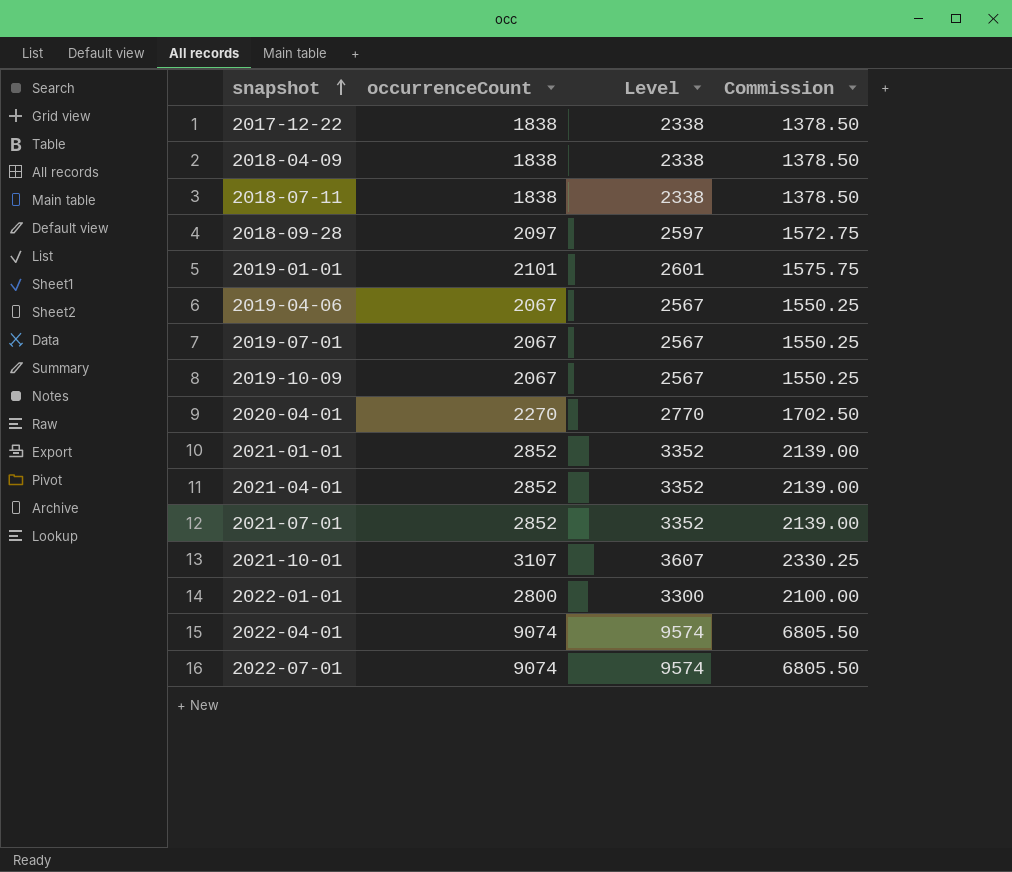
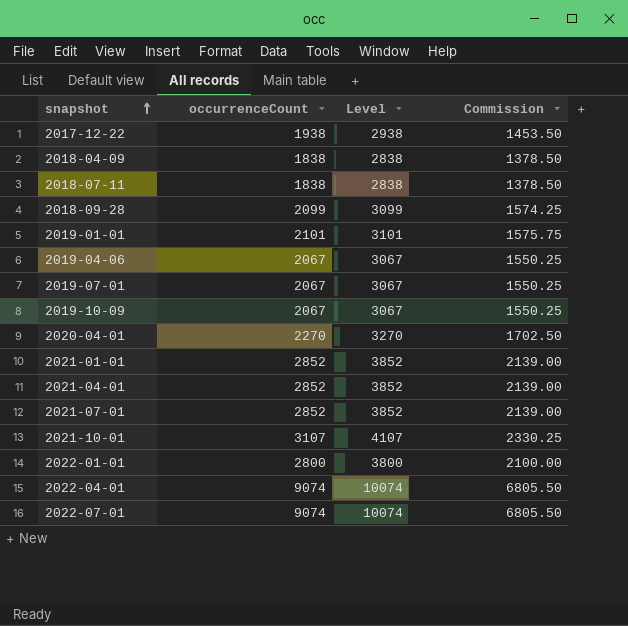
column Level | formula: [occurrenceCount] + 500 -> [occurrenceCount] + 1000
2017-12-22 | occurrenceCount: 1838 -> 1938
2017-12-22 | Commission: 1378.50 -> 1453.50
2018-09-28 | occurrenceCount: 2097 -> 2099
2018-09-28 | Commission: 1572.75 -> 1574.25

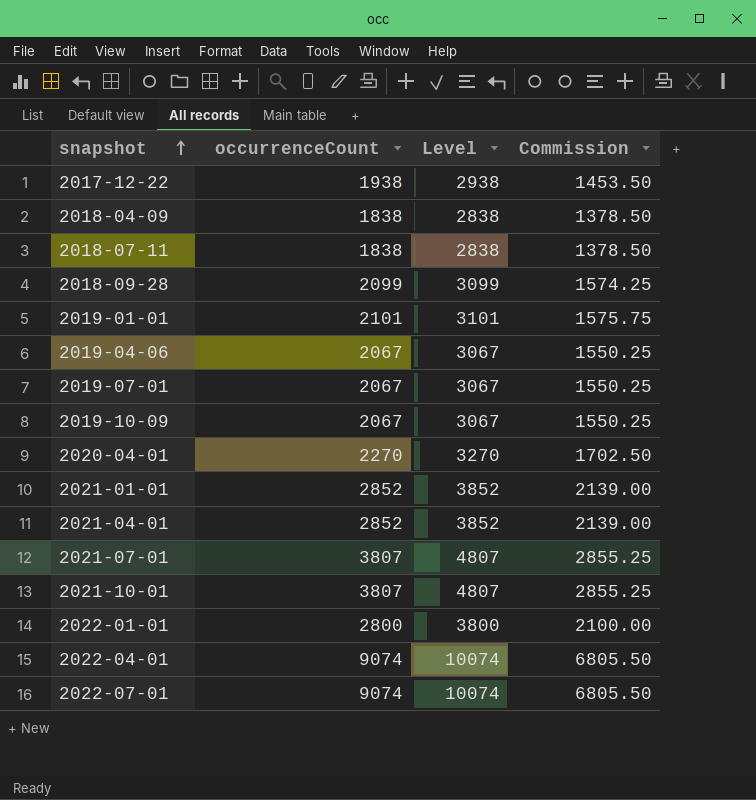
2021-07-01 | occurrenceCount: 2852 -> 3807
2021-07-01 | Level: 3852 -> 4807
2021-07-01 | Commission: 2139.00 -> 2855.25
2021-10-01 | occurrenceCount: 3107 -> 3807
2021-10-01 | Level: 4107 -> 4807
2021-10-01 | Commission: 2330.25 -> 2855.25

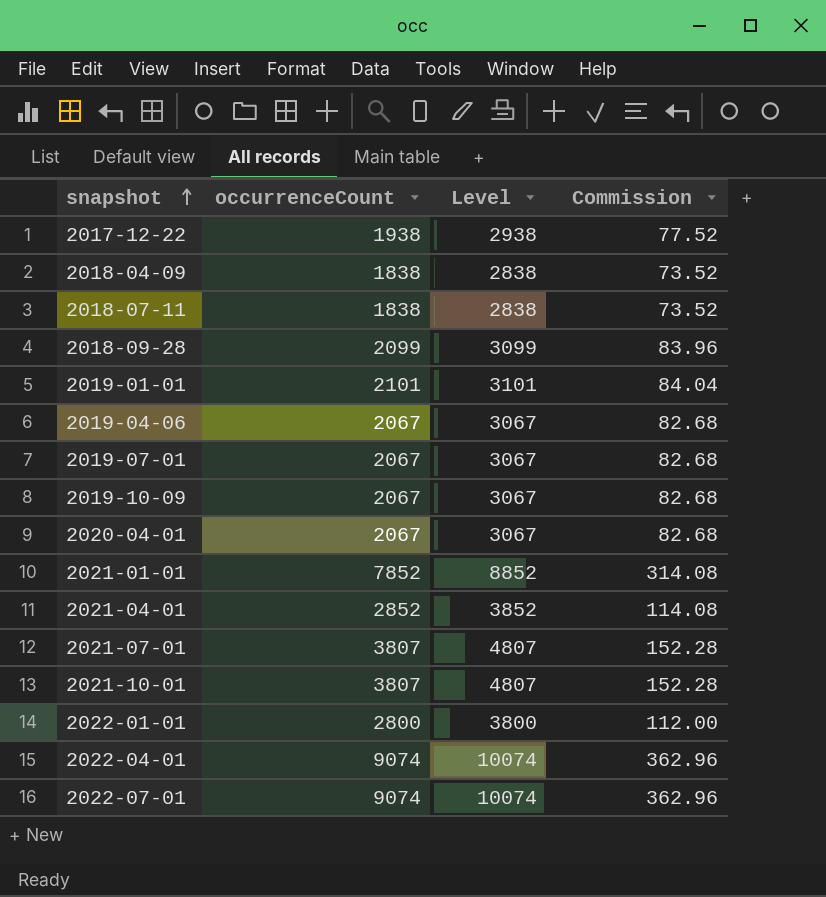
column Commission | formula: [occurrenceCount] * 0.75 -> [occurrenceCount] * 0.04
2020-04-01 | occurrenceCount: 2270 -> 2067
2020-04-01 | Level: 3270 -> 3067
2021-01-01 | occurrenceCount: 2852 -> 7852
2021-01-01 | Level: 3852 -> 8852

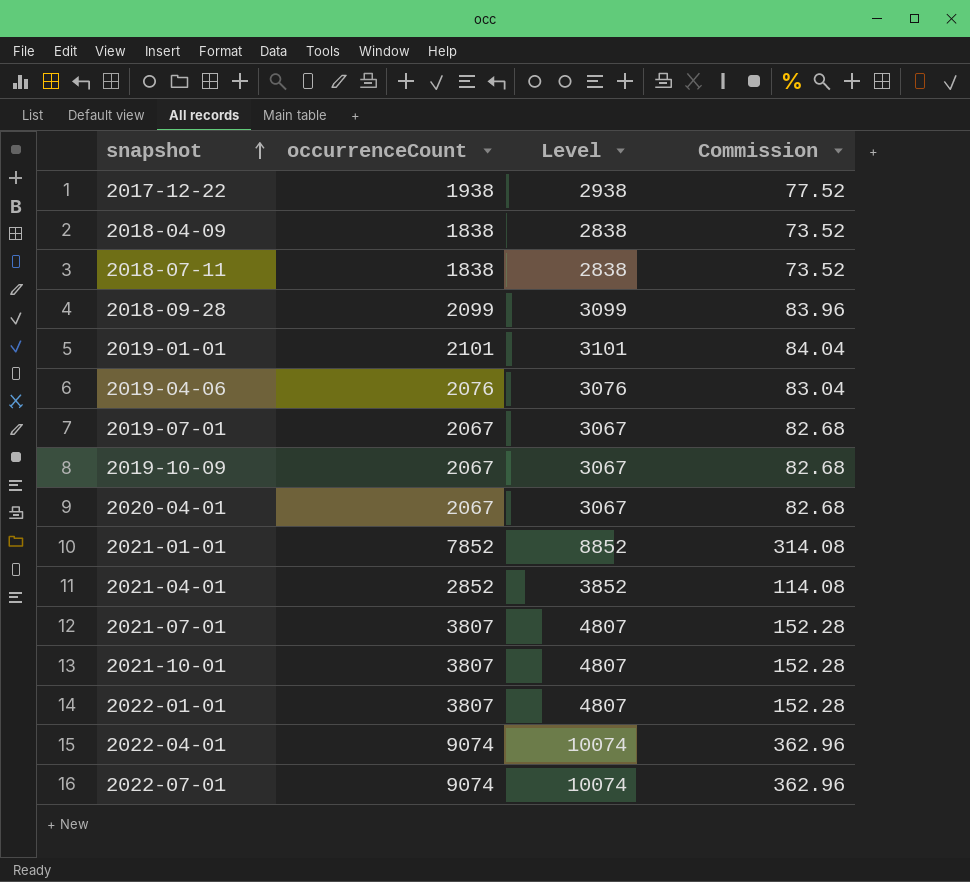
2019-04-06 | occurrenceCount: 2067 -> 2076
2019-04-06 | Level: 3067 -> 3076
2019-04-06 | Commission: 82.68 -> 83.04
2022-01-01 | occurrenceCount: 2800 -> 3807
2022-01-01 | Level: 3800 -> 4807
2022-01-01 | Commission: 112.00 -> 152.28

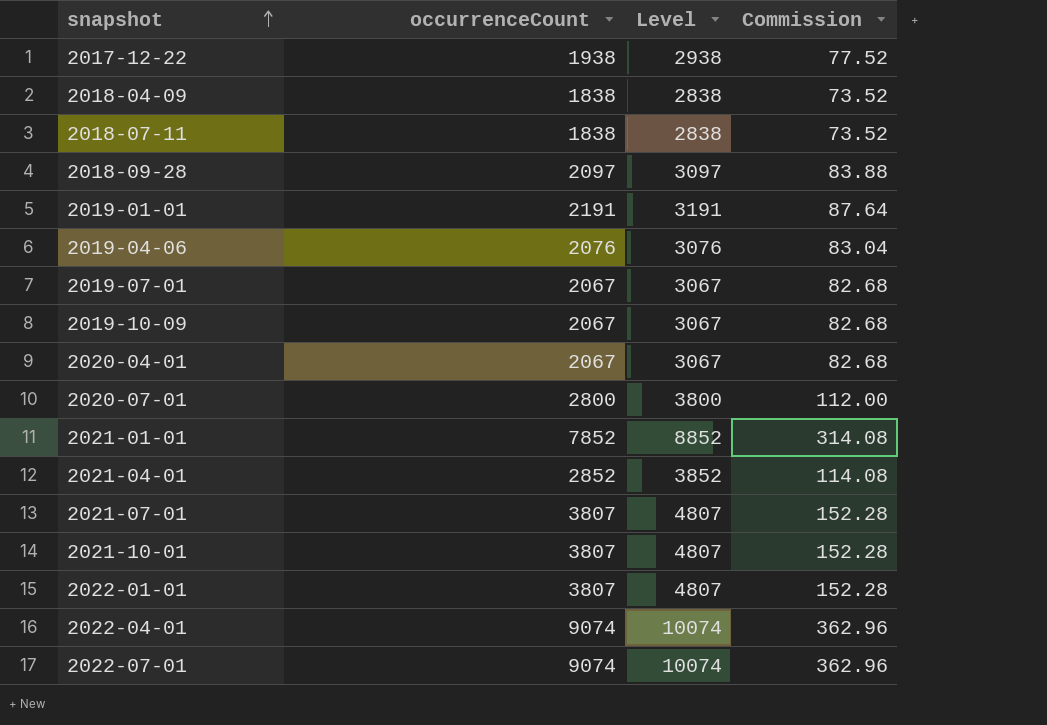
2018-09-28 | occurrenceCount: 2099 -> 2097
2018-09-28 | Level: 3099 -> 3097
2018-09-28 | Commission: 83.96 -> 83.88
2019-01-01 | occurrenceCount: 2101 -> 2191
2019-01-01 | Level: 3101 -> 3191
2019-01-01 | Commission: 84.04 -> 87.64
row 2020-07-01: none -> 2800 | 3800 | 112.00

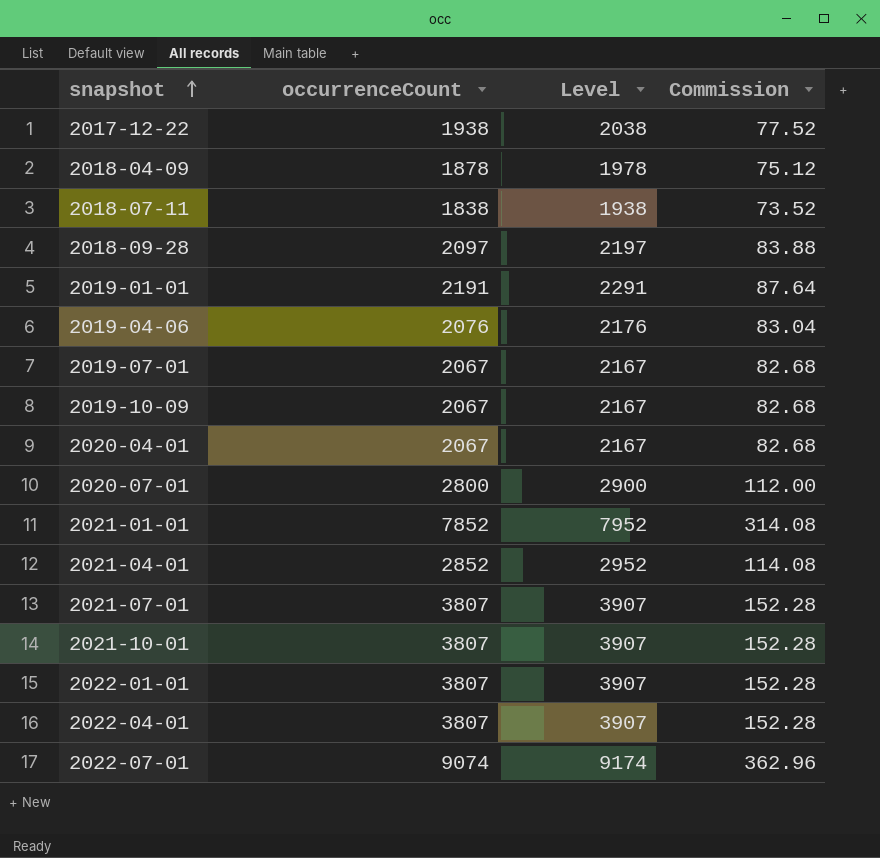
column Level | formula: [occurrenceCount] + 1000 -> [occurrenceCount] + 100
2018-04-09 | occurrenceCount: 1838 -> 1878
2018-04-09 | Commission: 73.52 -> 75.12
2022-04-01 | occurrenceCount: 9074 -> 3807
2022-04-01 | Commission: 362.96 -> 152.28

